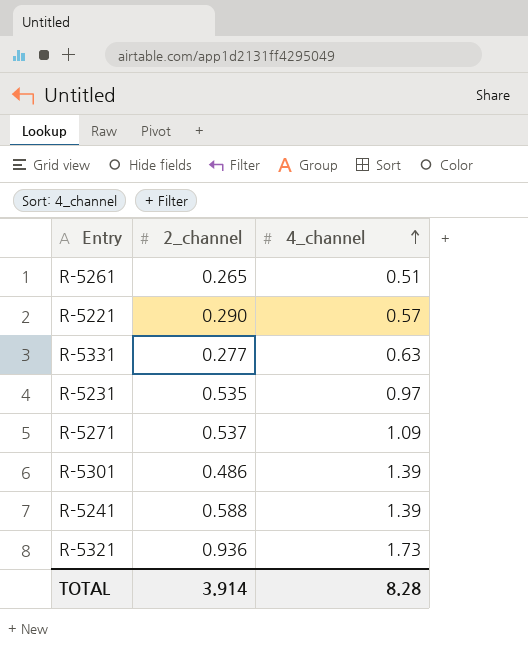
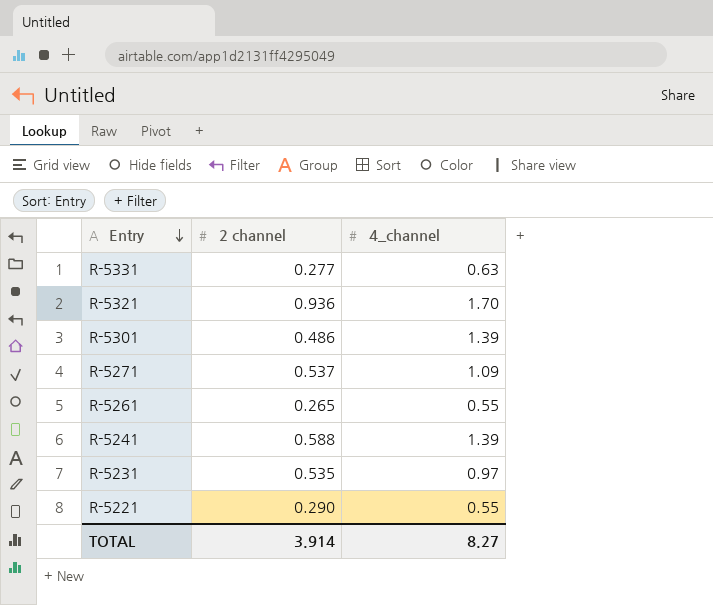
row order: 4_channel ascending -> Entry descending
column name: 2_channel -> 2 channel
R-5321 | 4_channel: 1.73 -> 1.70
R-5261 | 4_channel: 0.51 -> 0.55
R-5221 | 4_channel: 0.57 -> 0.55
TOTAL | 4_channel: 8.28 -> 8.27

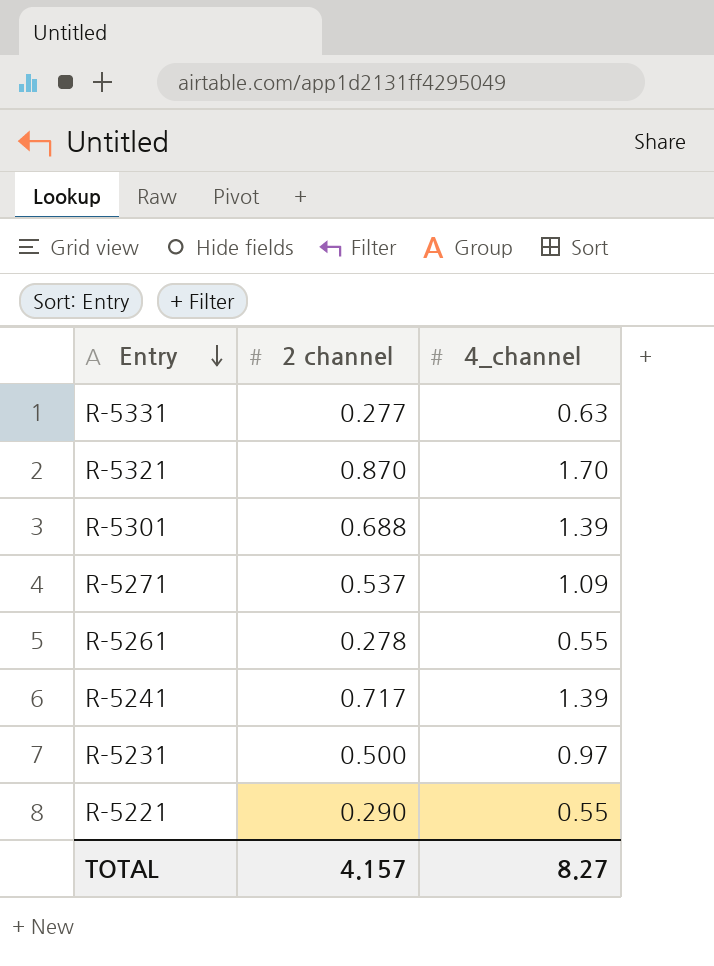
R-5321 | 2 channel: 0.936 -> 0.870
R-5301 | 2 channel: 0.486 -> 0.688
R-5261 | 2 channel: 0.265 -> 0.278
R-5241 | 2 channel: 0.588 -> 0.717
R-5231 | 2 channel: 0.535 -> 0.500
TOTAL | 2 channel: 3.914 -> 4.157

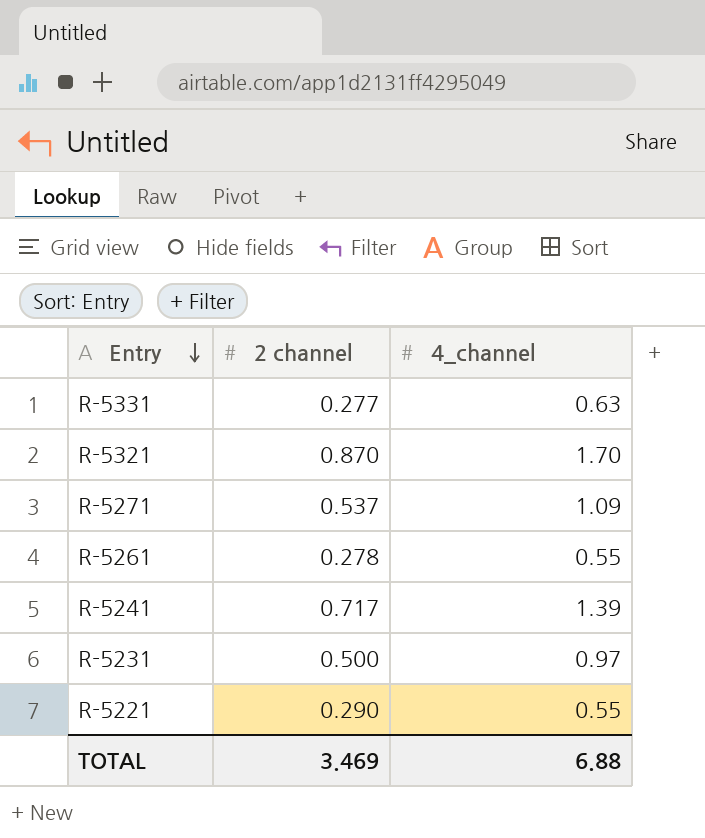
row R-5301: 0.688 | 1.39 -> none
TOTAL | 2 channel: 4.157 -> 3.469
TOTAL | 4_channel: 8.27 -> 6.88

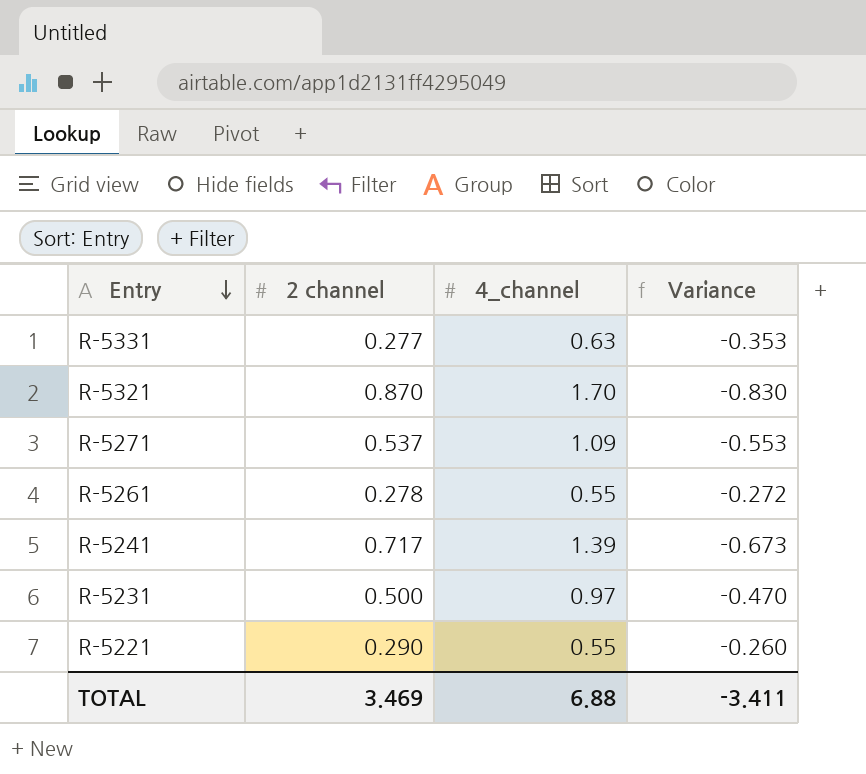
column Variance | formula: none -> [2 channel] - [4_channel]

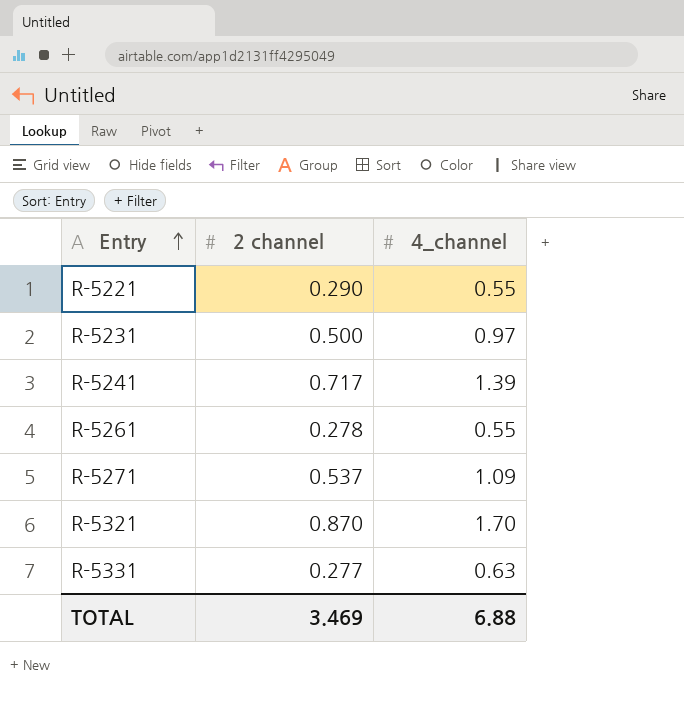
row order: Entry descending -> Entry ascending
column Variance | formula: [2 channel] - [4_channel] -> none

